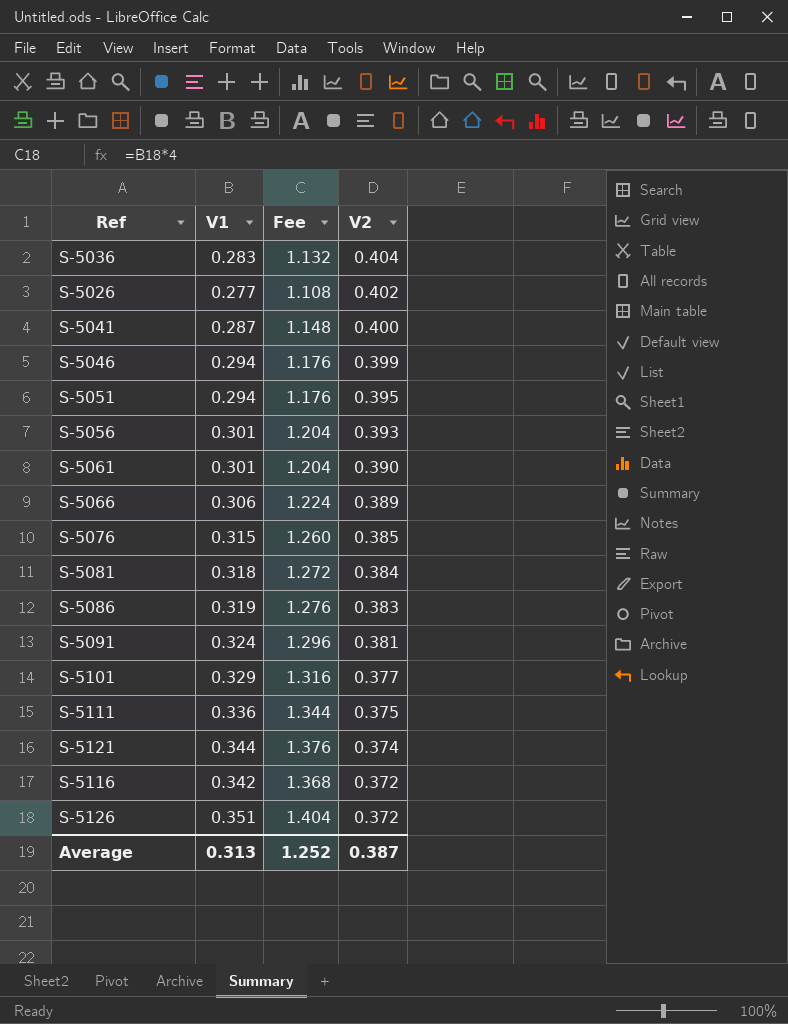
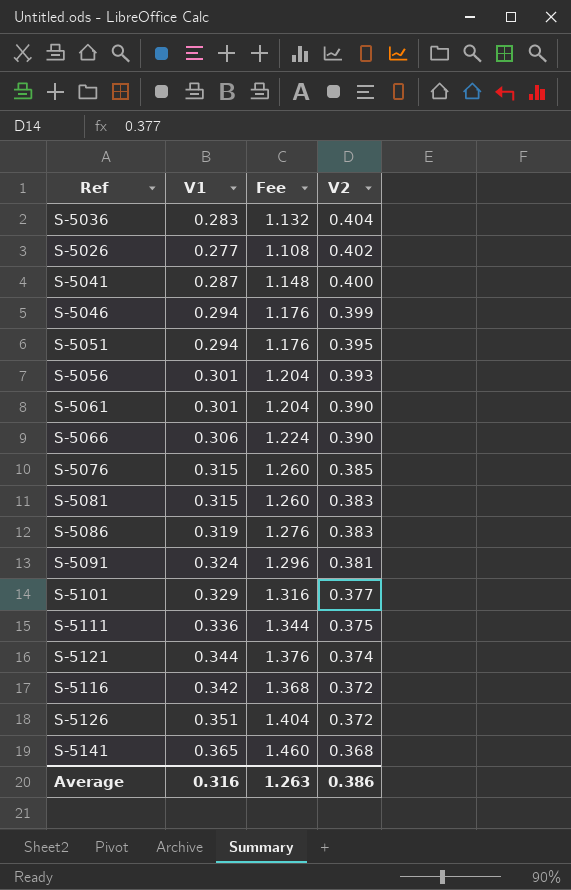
S-5066 | V2: 0.389 -> 0.390
S-5081 | V1: 0.318 -> 0.315
S-5081 | Fee: 1.272 -> 1.260
S-5081 | V2: 0.384 -> 0.383
row S-5141: none -> 0.365 | 1.460 | 0.368
Average | V1: 0.313 -> 0.316
Average | Fee: 1.252 -> 1.263
Average | V2: 0.387 -> 0.386

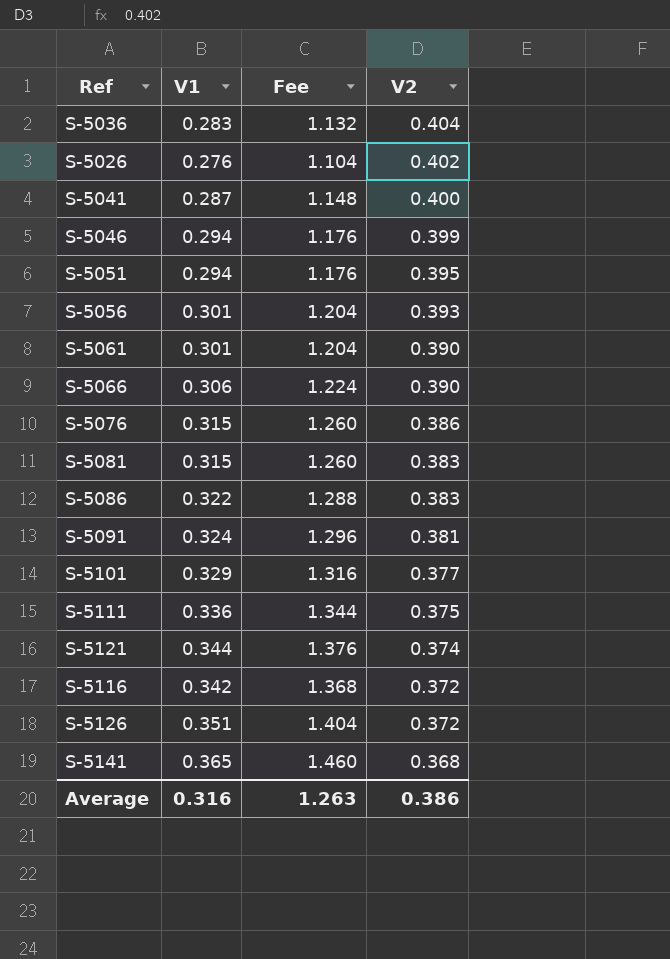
S-5026 | V1: 0.277 -> 0.276
S-5026 | Fee: 1.108 -> 1.104
S-5076 | V2: 0.385 -> 0.386
S-5086 | V1: 0.319 -> 0.322
S-5086 | Fee: 1.276 -> 1.288

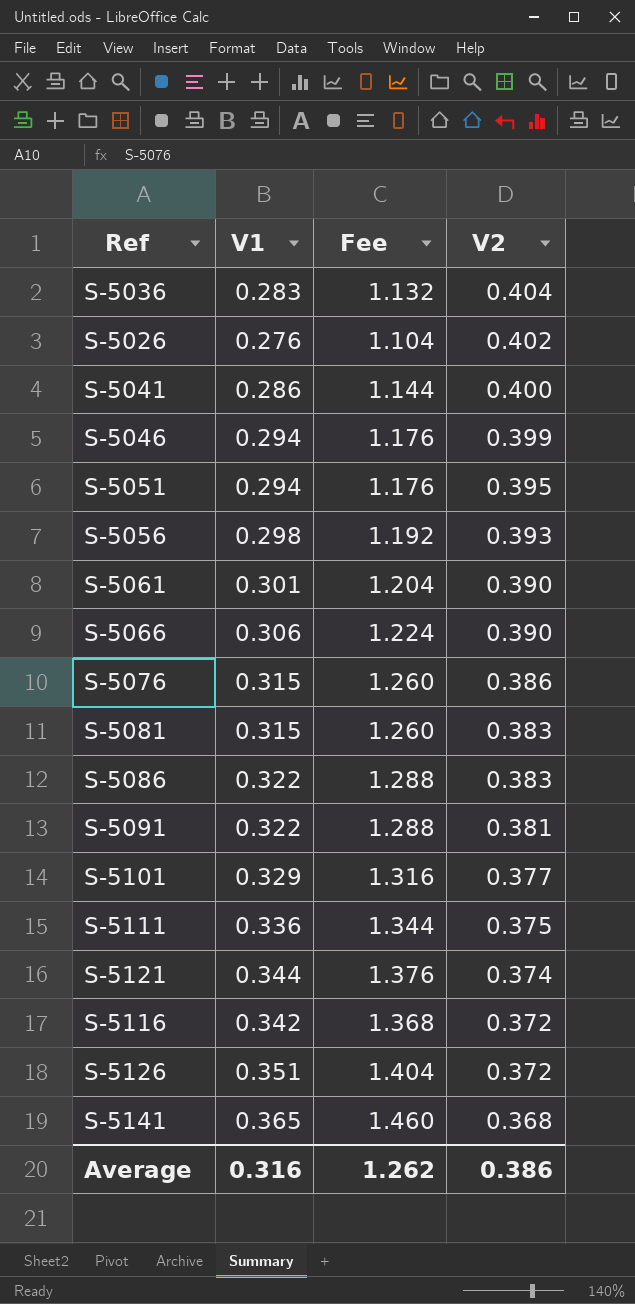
S-5041 | V1: 0.287 -> 0.286
S-5041 | Fee: 1.148 -> 1.144
S-5056 | V1: 0.301 -> 0.298
S-5056 | Fee: 1.204 -> 1.192
S-5091 | V1: 0.324 -> 0.322
S-5091 | Fee: 1.296 -> 1.288
Average | Fee: 1.263 -> 1.262

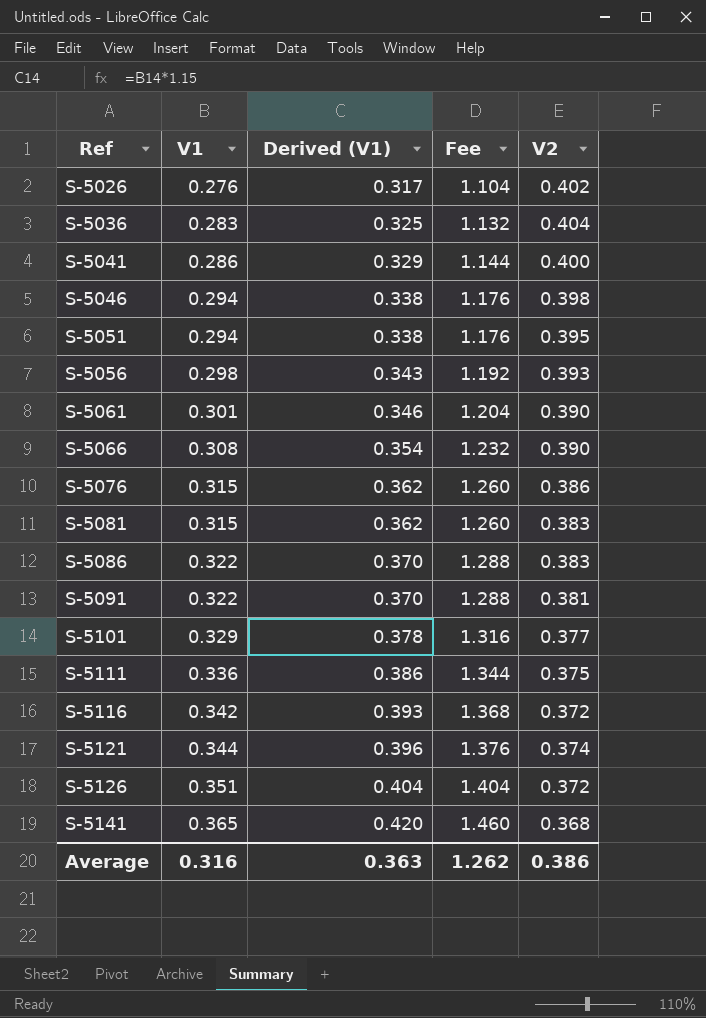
row order: V2 descending -> Ref ascending
column Derived (V1) | formula: none -> [V1] * 1.15
S-5046 | V2: 0.399 -> 0.398
S-5066 | V1: 0.306 -> 0.308
S-5066 | Fee: 1.224 -> 1.232

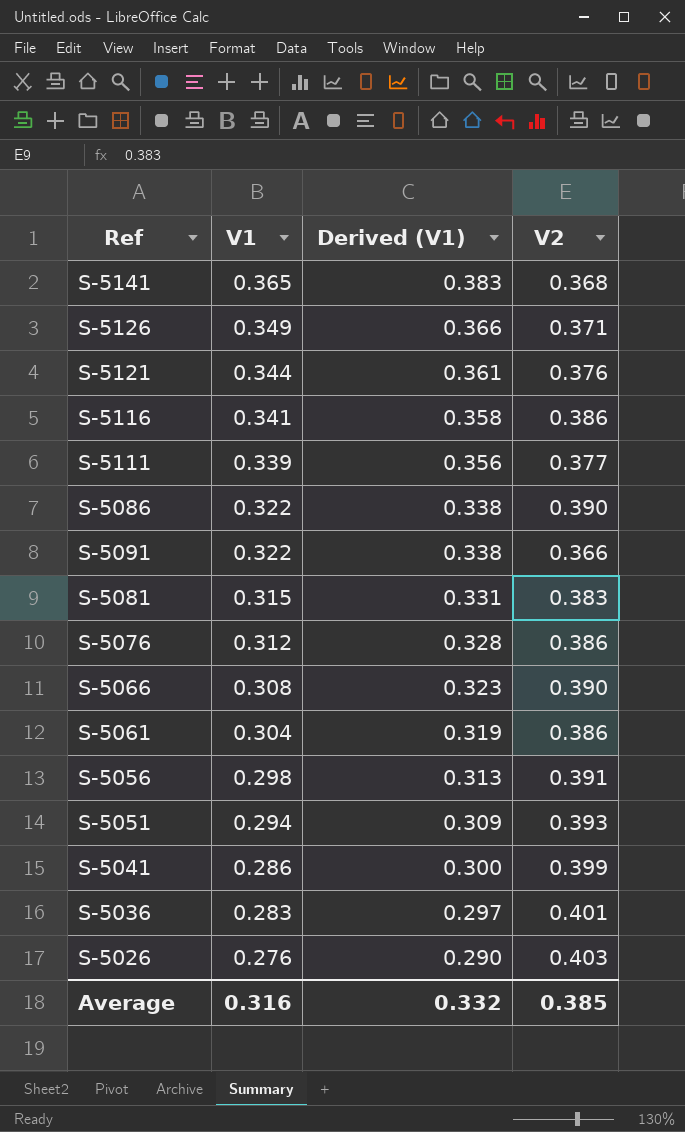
row order: Ref ascending -> V1 descending
column Fee | formula: [V1] * 4 -> none
column Derived (V1) | formula: [V1] * 1.15 -> [V1] * 1.05
row S-5046: 0.294 | 0.338 | 1.176 | 0.398 -> none
row S-5101: 0.329 | 0.378 | 1.316 | 0.377 -> none
S-5126 | V1: 0.351 -> 0.349
S-5126 | V2: 0.372 -> 0.371
S-5121 | V2: 0.374 -> 0.376
S-5116 | V1: 0.342 -> 0.341
S-5116 | V2: 0.372 -> 0.386
S-5111 | V1: 0.336 -> 0.339
S-5111 | V2: 0.375 -> 0.377
S-5086 | V2: 0.383 -> 0.390
S-5091 | V2: 0.381 -> 0.366
S-5076 | V1: 0.315 -> 0.312
S-5061 | V1: 0.301 -> 0.304
S-5061 | V2: 0.390 -> 0.386
S-5056 | V2: 0.393 -> 0.391
S-5051 | V2: 0.395 -> 0.393
S-5041 | V2: 0.400 -> 0.399
S-5036 | V2: 0.404 -> 0.401
S-5026 | V2: 0.402 -> 0.403
Average | Derived (V1): 0.363 -> 0.332
Average | V2: 0.386 -> 0.385

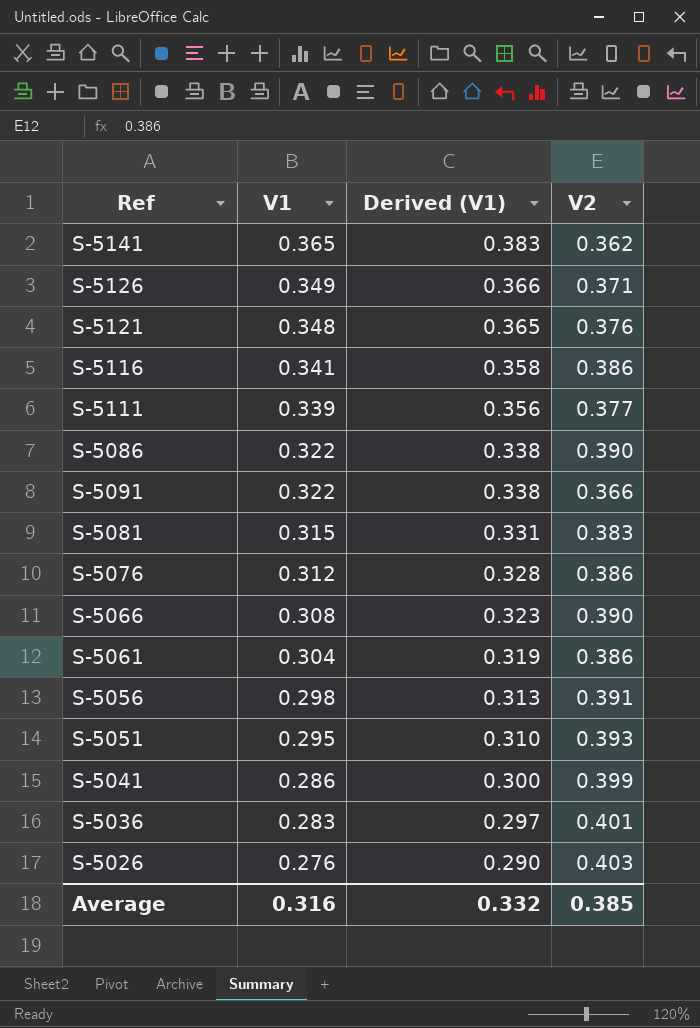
S-5141 | V2: 0.368 -> 0.362
S-5121 | V1: 0.344 -> 0.348
S-5121 | Derived (V1): 0.361 -> 0.365
S-5051 | V1: 0.294 -> 0.295
S-5051 | Derived (V1): 0.309 -> 0.310

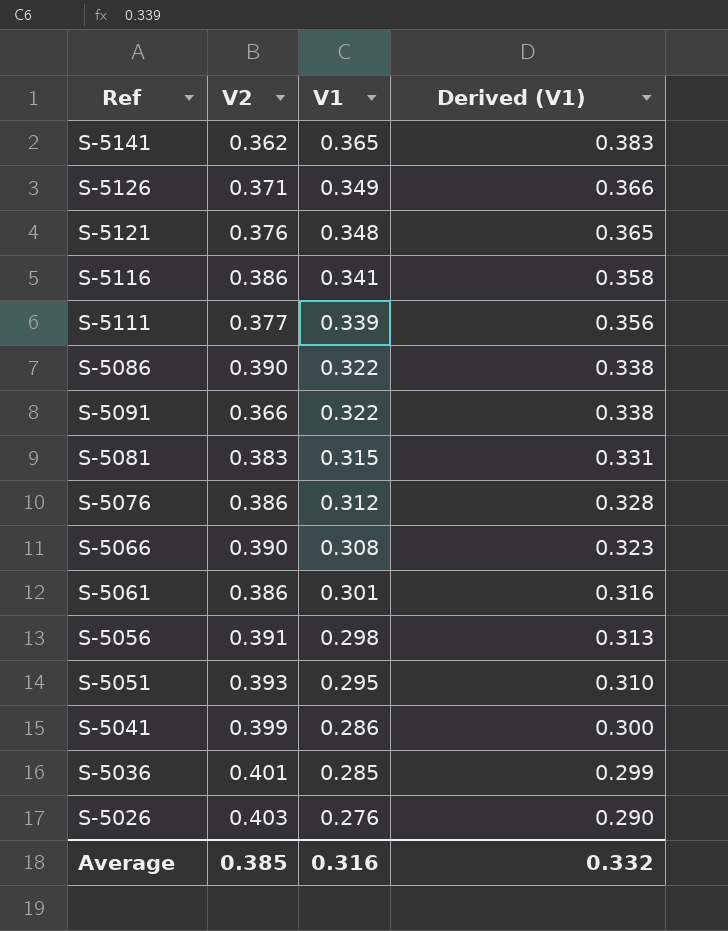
column V2 | position: 4 -> 2
S-5061 | V1: 0.304 -> 0.301
S-5061 | Derived (V1): 0.319 -> 0.316
S-5036 | V1: 0.283 -> 0.285
S-5036 | Derived (V1): 0.297 -> 0.299

